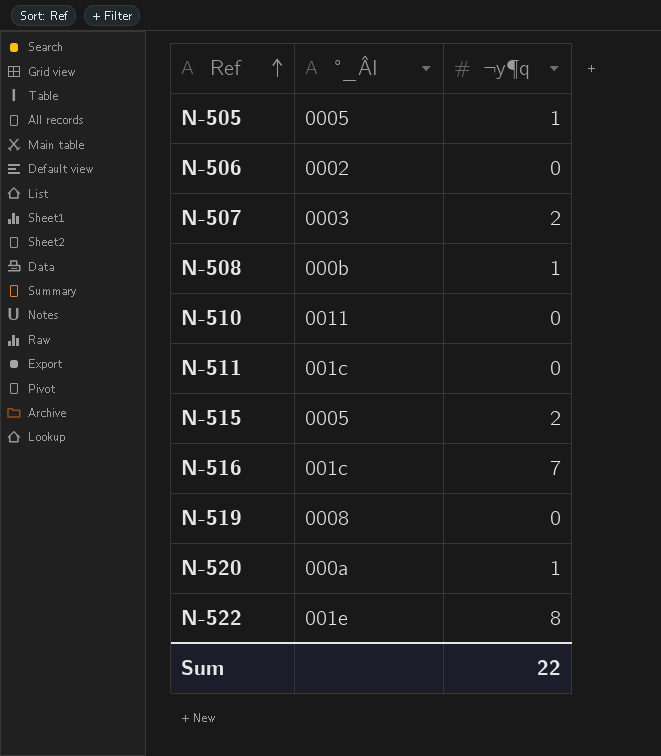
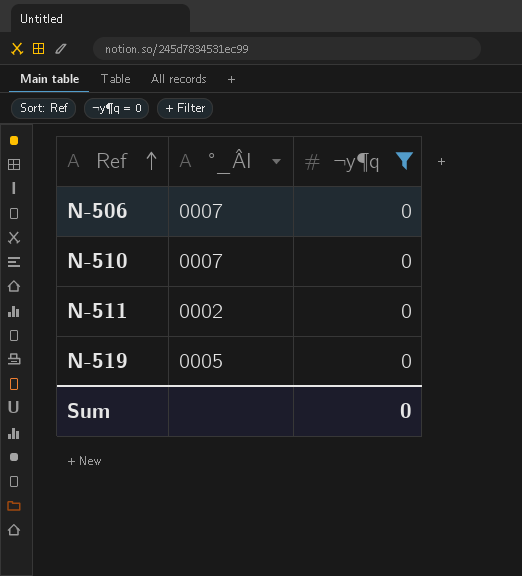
filter: none -> ¬y¶q = 0
N-506 | °_ÂI: 0002 -> 0007
N-510 | °_ÂI: 0011 -> 0007
N-511 | °_ÂI: 001c -> 0002
N-519 | °_ÂI: 0008 -> 0005
Sum | ¬y¶q: 22 -> 0

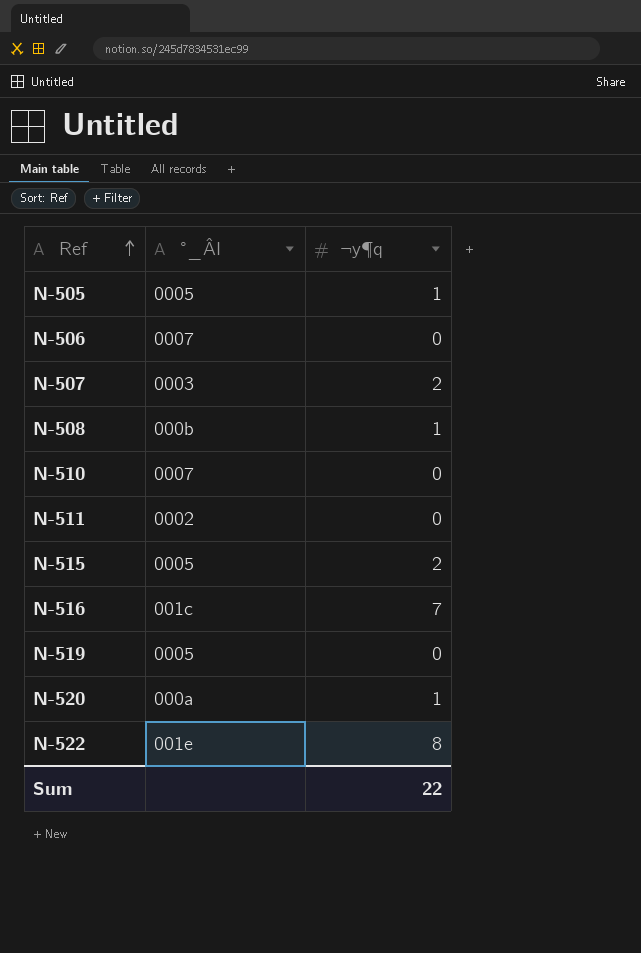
filter: ¬y¶q = 0 -> none
Sum | ¬y¶q: 0 -> 22

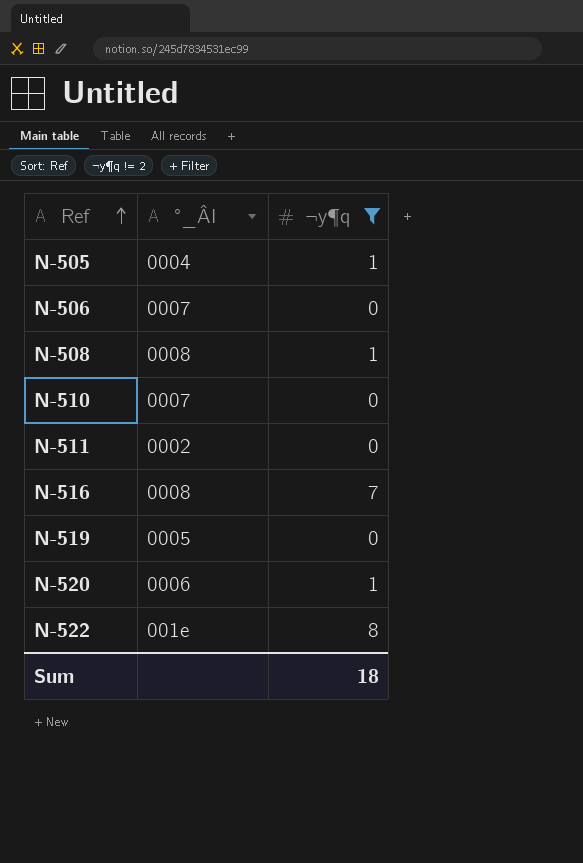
filter: none -> ¬y¶q != 2
N-505 | °_ÂI: 0005 -> 0004
N-508 | °_ÂI: 000b -> 0008
N-516 | °_ÂI: 001c -> 0008
N-520 | °_ÂI: 000a -> 0006
Sum | ¬y¶q: 22 -> 18

